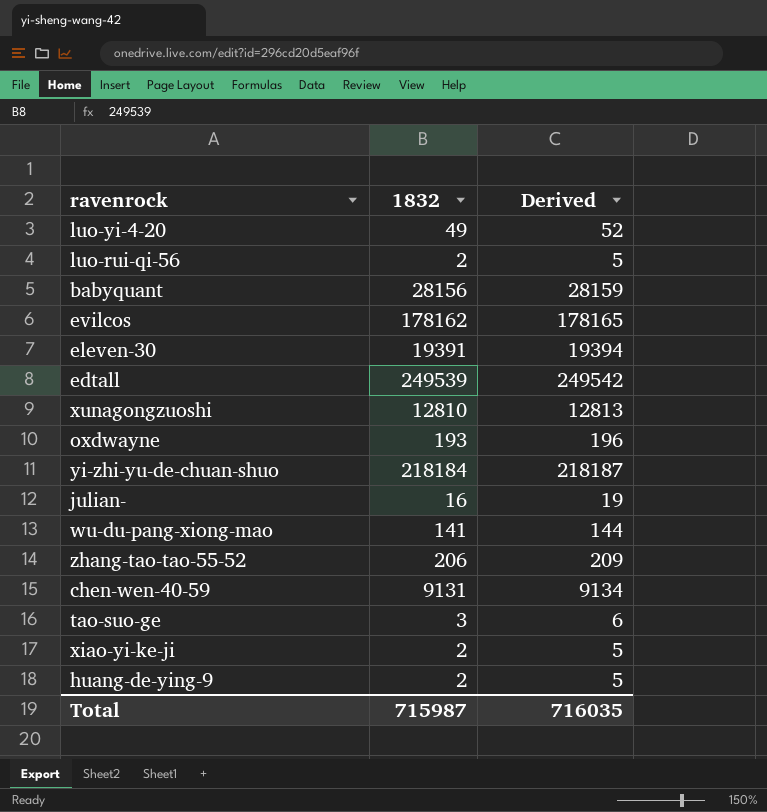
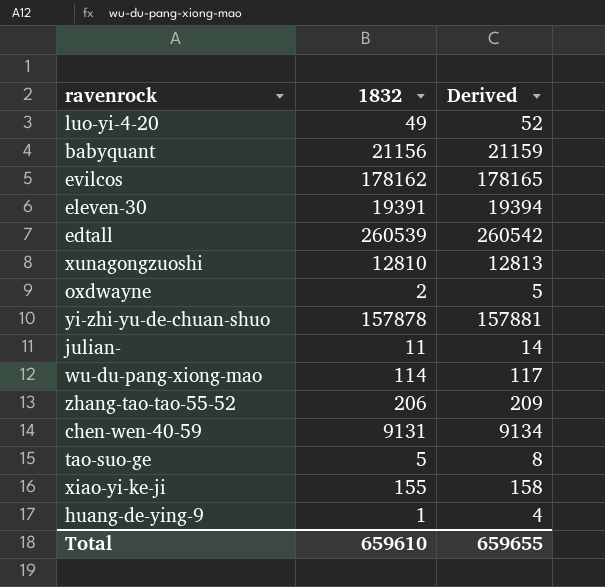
row luo-rui-qi-56: 2 | 5 -> none
babyquant | 1832: 28156 -> 21156
babyquant | Derived: 28159 -> 21159
edtall | 1832: 249539 -> 260539
edtall | Derived: 249542 -> 260542
oxdwayne | 1832: 193 -> 2
oxdwayne | Derived: 196 -> 5
yi-zhi-yu-de-chuan-shuo | 1832: 218184 -> 157878
yi-zhi-yu-de-chuan-shuo | Derived: 218187 -> 157881
julian- | 1832: 16 -> 11
julian- | Derived: 19 -> 14
wu-du-pang-xiong-mao | 1832: 141 -> 114
wu-du-pang-xiong-mao | Derived: 144 -> 117
tao-suo-ge | 1832: 3 -> 5
tao-suo-ge | Derived: 6 -> 8
xiao-yi-ke-ji | 1832: 2 -> 155
xiao-yi-ke-ji | Derived: 5 -> 158
huang-de-ying-9 | 1832: 2 -> 1
huang-de-ying-9 | Derived: 5 -> 4
Total | 1832: 715987 -> 659610
Total | Derived: 716035 -> 659655

